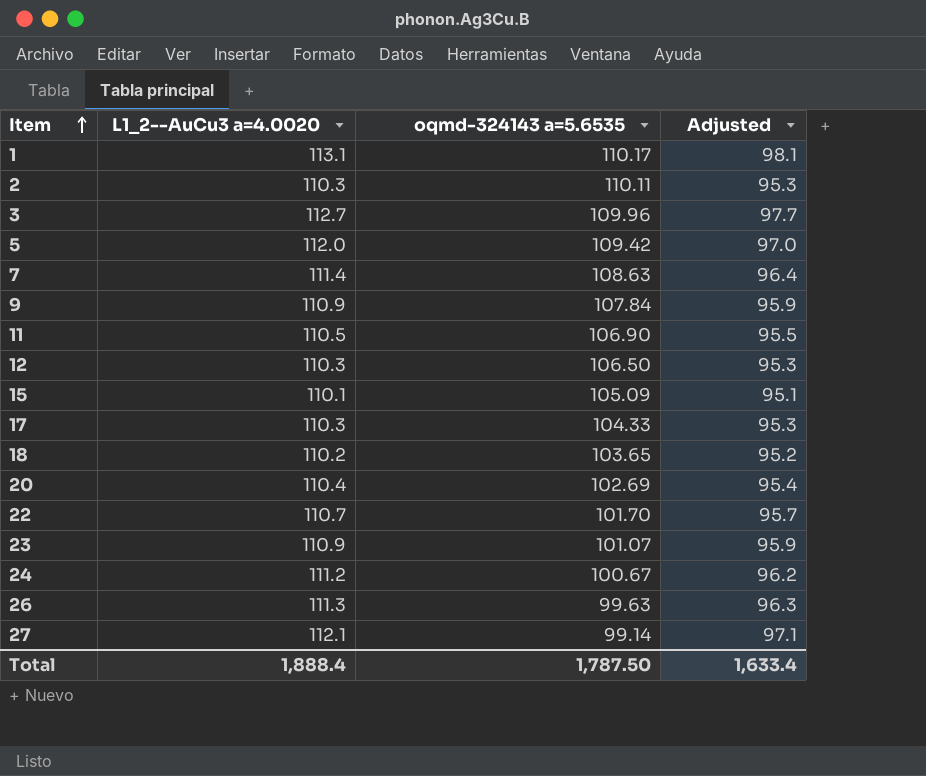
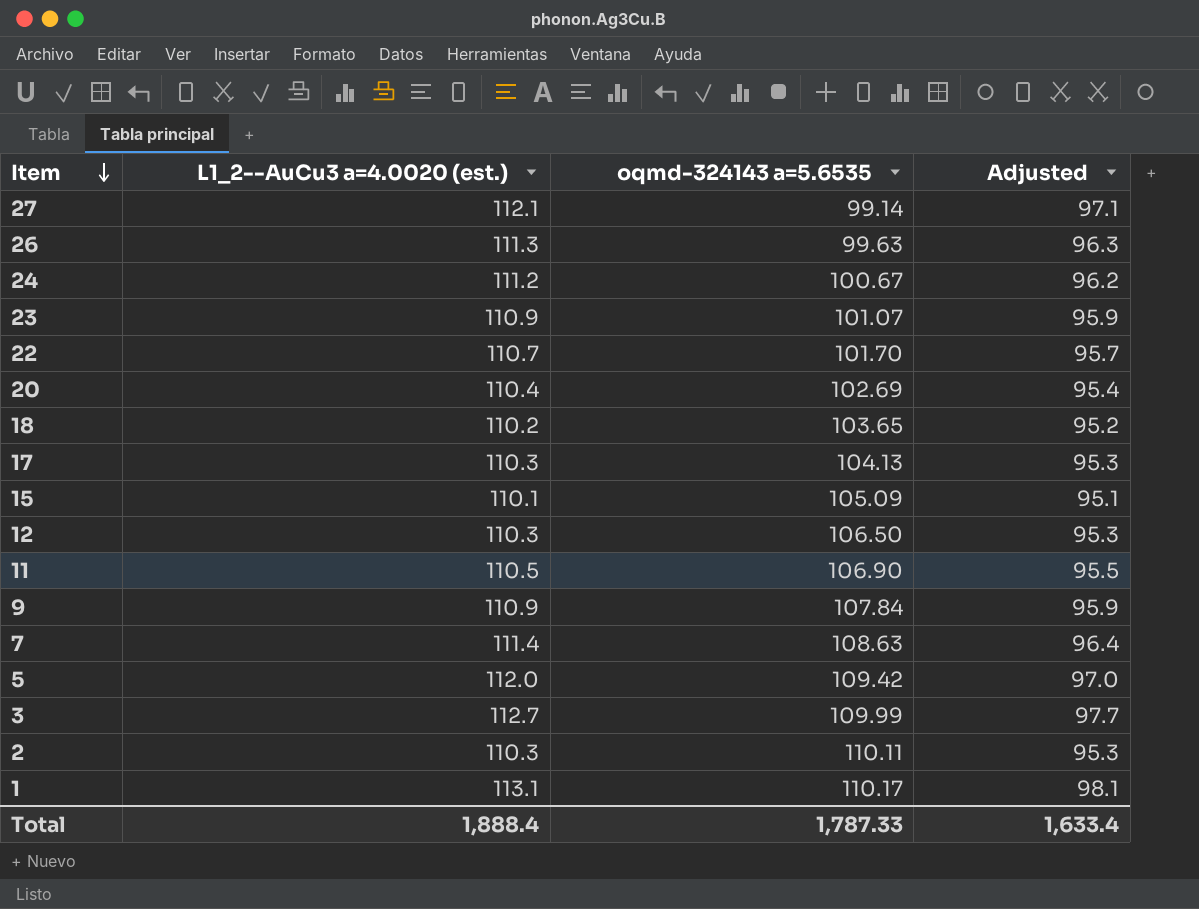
row order: Item ascending -> Item descending
column name: L1_2--AuCu3 a=4.0020 -> L1_2--AuCu3 a=4.0020 (est.)
17 | oqmd-324143 a=5.6535: 104.33 -> 104.13
3 | oqmd-324143 a=5.6535: 109.96 -> 109.99
Total | oqmd-324143 a=5.6535: 1,787.50 -> 1,787.33

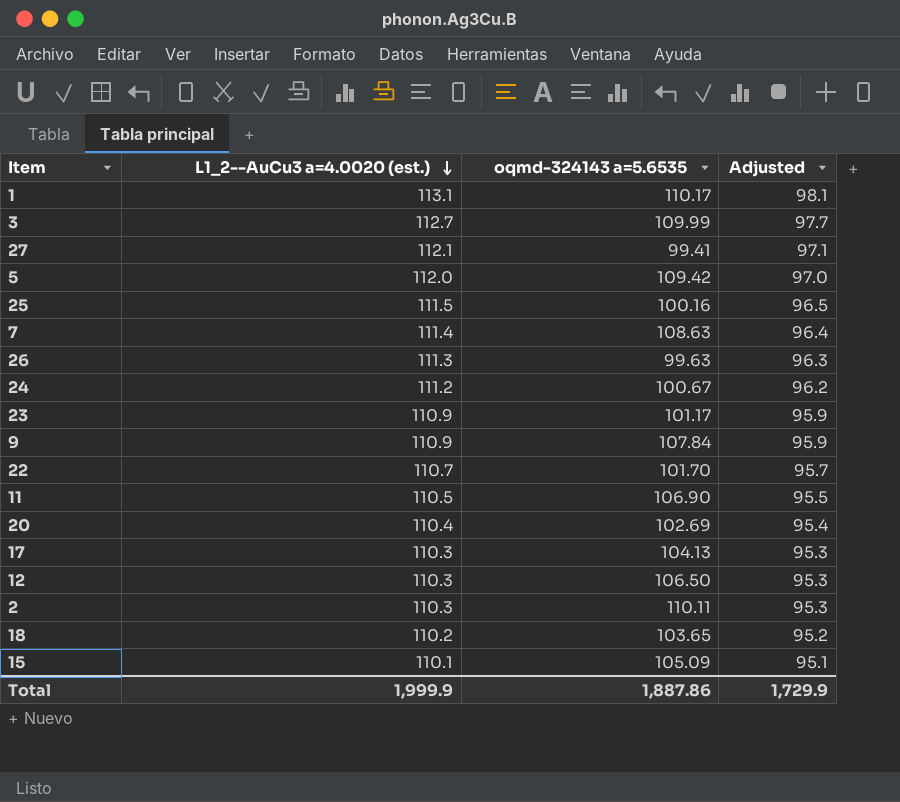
row order: Item descending -> L1_2--AuCu3 a=4.0020 (est.) descending
27 | oqmd-324143 a=5.6535: 99.14 -> 99.41
row 25: none -> 111.5 | 100.16 | 96.5
23 | oqmd-324143 a=5.6535: 101.07 -> 101.17
Total | L1_2--AuCu3 a=4.0020 (est.): 1,888.4 -> 1,999.9
Total | oqmd-324143 a=5.6535: 1,787.33 -> 1,887.86
Total | Adjusted: 1,633.4 -> 1,729.9

